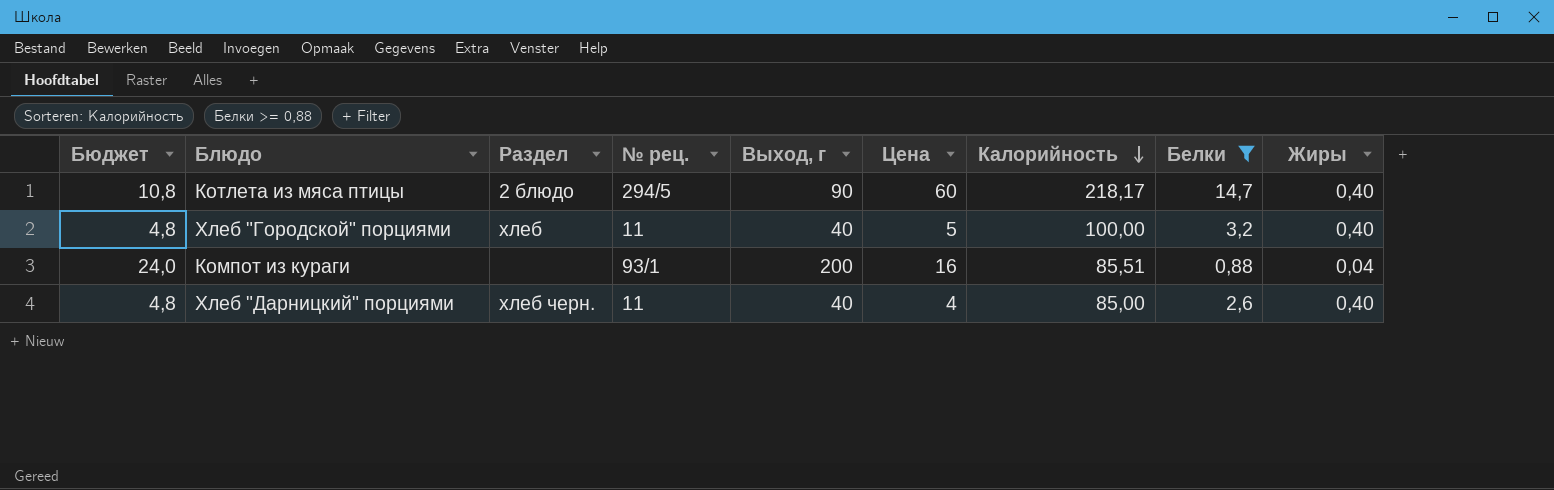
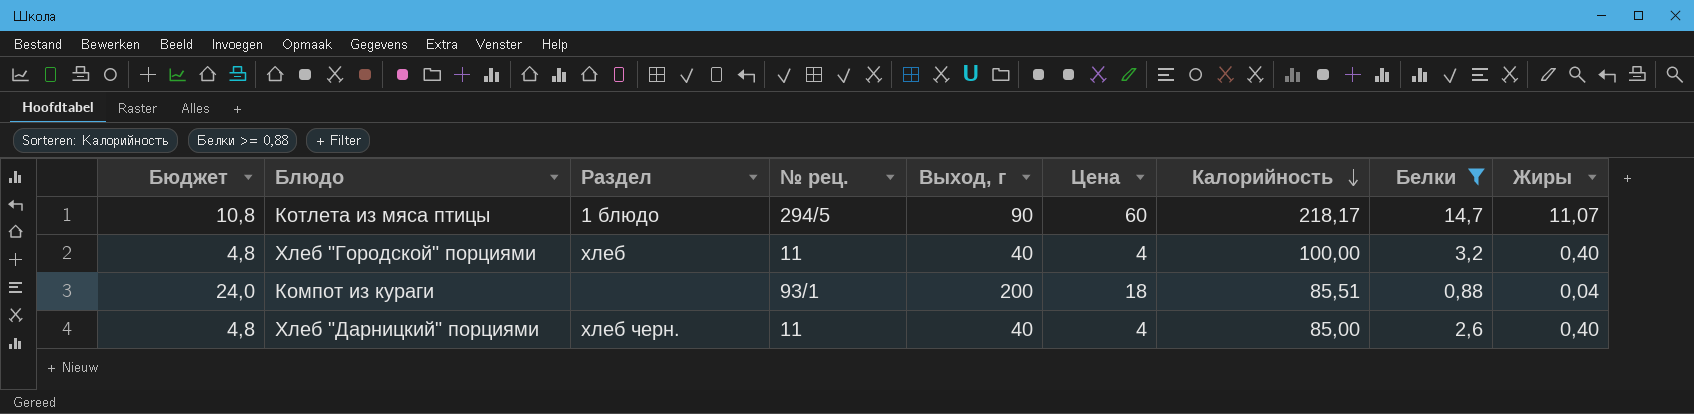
Котлета из мяса птицы | Раздел: 2 блюдо -> 1 блюдо
Котлета из мяса птицы | Жиры: 0,40 -> 11,07
Хлеб "Городской" порциями | Цена: 5 -> 4
Компот из кураги | Цена: 16 -> 18

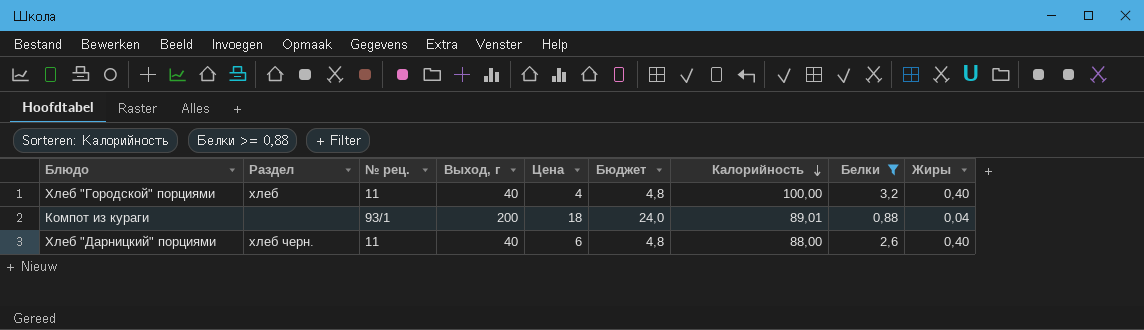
column Бюджет | position: 1 -> 6
row Котлета из мяса птицы: 10,8 | 1 блюдо | 294/5 | 90 | 60 | 218,17 | 14,7 | 11,07 -> none
Компот из кураги | Калорийность: 85,51 -> 89,01
Хлеб "Дарницкий" порциями | Цена: 4 -> 6
Хлеб "Дарницкий" порциями | Калорийность: 85,00 -> 88,00

